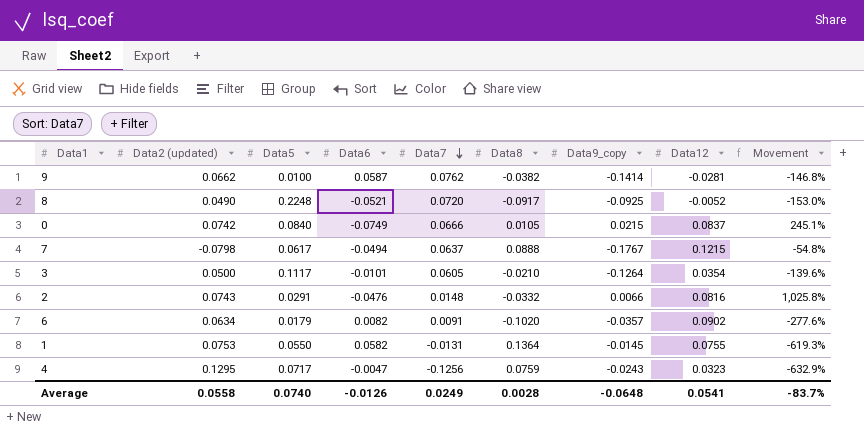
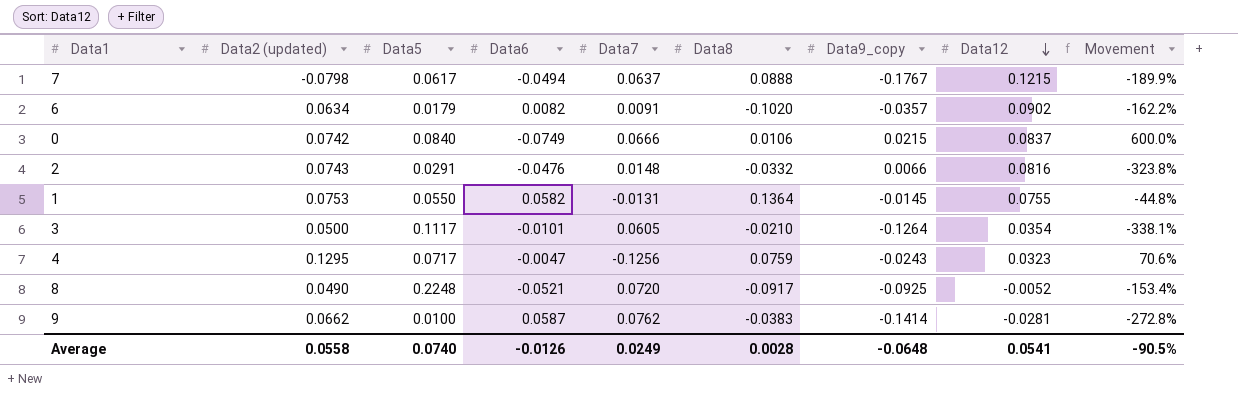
row order: Data7 descending -> Data12 descending
column Movement | formula: ([Data2 (updated)] - [Data9_copy]) / [Data9_copy] -> ([Data2 (updated)] - [Data8]) / [Data8]
0 | Data8: 0.0105 -> 0.0106
9 | Data8: -0.0382 -> -0.0383
Average | Movement: -83.7% -> -90.5%

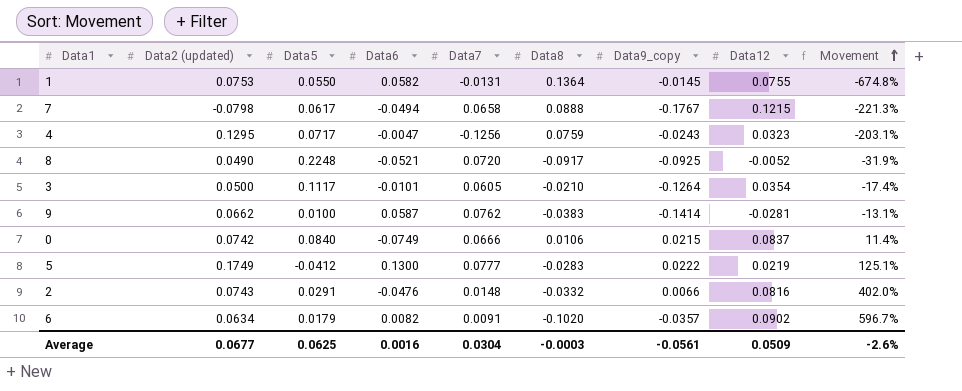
row order: Data12 descending -> Movement ascending
column Movement | formula: ([Data2 (updated)] - [Data8]) / [Data8] -> ([Data2 (updated)] - [Data7]) / [Data7]
7 | Data7: 0.0637 -> 0.0658
row 5: none -> 0.1749 | -0.0412 | 0.1300 | 0.0777 | -0.0283 | 0.0222 | 0.0219 | 125.1%
Average | Data2 (updated): 0.0558 -> 0.0677
Average | Data5: 0.0740 -> 0.0625
Average | Data6: -0.0126 -> 0.0016
Average | Data7: 0.0249 -> 0.0304
Average | Data8: 0.0028 -> -0.0003
Average | Data9_copy: -0.0648 -> -0.0561
Average | Data12: 0.0541 -> 0.0509
Average | Movement: -90.5% -> -2.6%

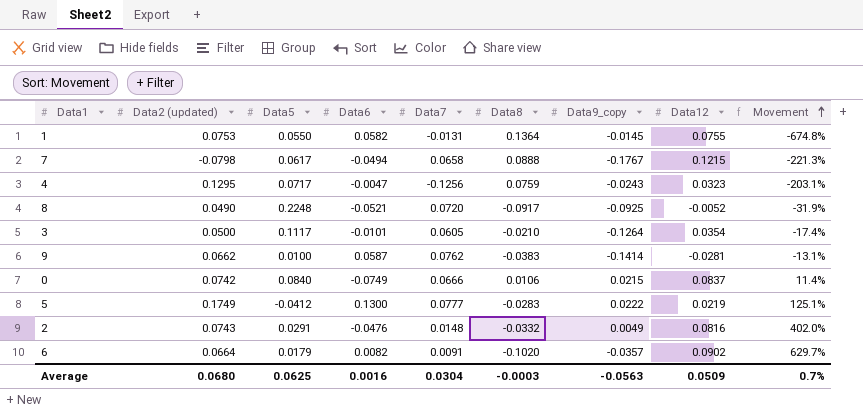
2 | Data9_copy: 0.0066 -> 0.0049
6 | Data2 (updated): 0.0634 -> 0.0664
6 | Movement: 596.7% -> 629.7%
Average | Data2 (updated): 0.0677 -> 0.0680
Average | Data9_copy: -0.0561 -> -0.0563
Average | Movement: -2.6% -> 0.7%

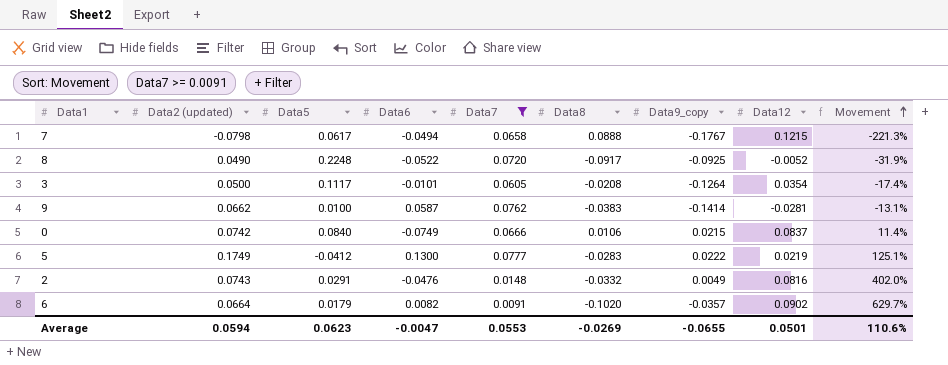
filter: none -> Data7 >= 0.0091
8 | Data6: -0.0521 -> -0.0522
3 | Data8: -0.0210 -> -0.0208
Average | Data2 (updated): 0.0680 -> 0.0594
Average | Data5: 0.0625 -> 0.0623
Average | Data6: 0.0016 -> -0.0047
Average | Data7: 0.0304 -> 0.0553
Average | Data8: -0.0003 -> -0.0269
Average | Data9_copy: -0.0563 -> -0.0655
Average | Data12: 0.0509 -> 0.0501
Average | Movement: 0.7% -> 110.6%

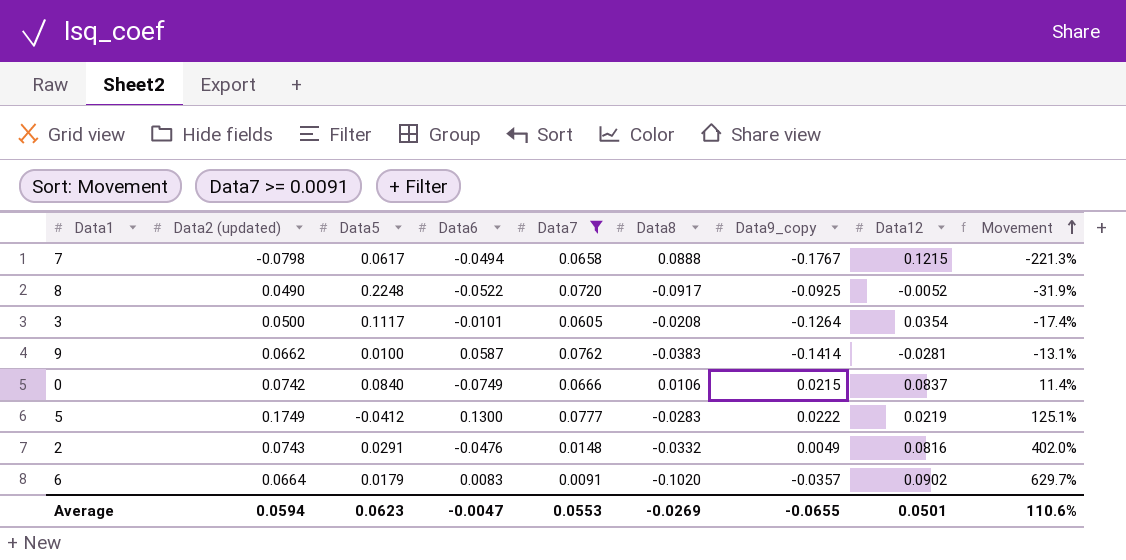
6 | Data6: 0.0082 -> 0.0083

